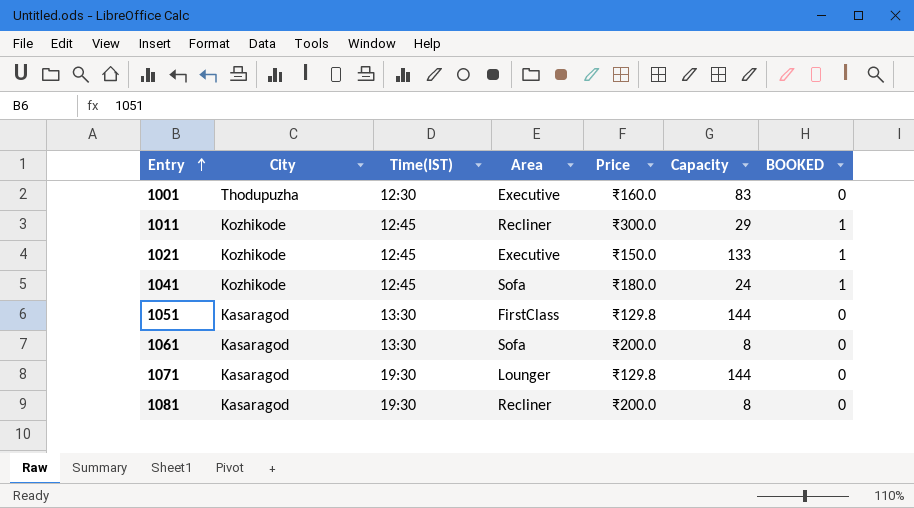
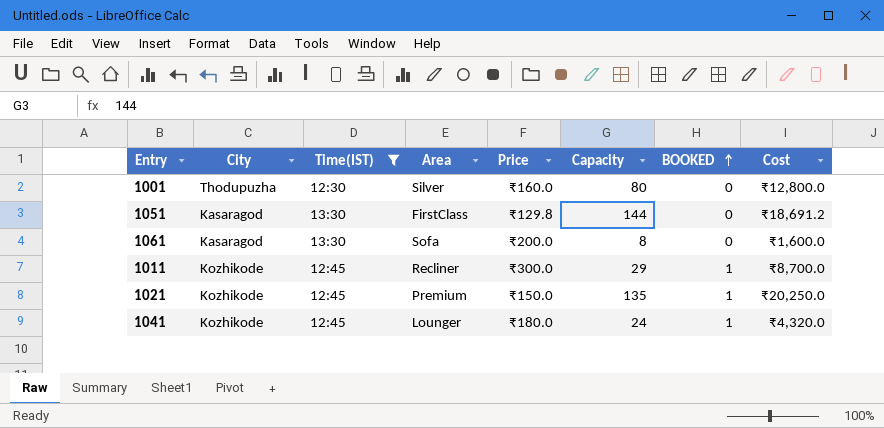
filter: none -> Time(IST) != 19:30
row order: Entry ascending -> BOOKED ascending
column Cost | formula: none -> [Price] * [Capacity]
1001 | Area: Executive -> Silver
1001 | Capacity: 83 -> 80
1021 | Area: Executive -> Premium
1021 | Capacity: 133 -> 135
1041 | Area: Sofa -> Lounger

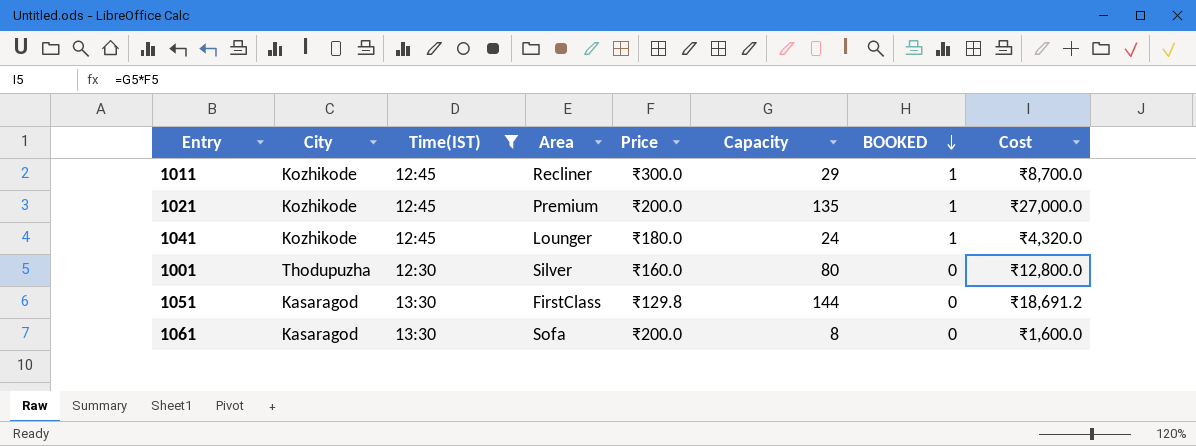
row order: BOOKED ascending -> BOOKED descending
1021 | Price: ₹150.0 -> ₹200.0
1021 | Cost: ₹20,250.0 -> ₹27,000.0

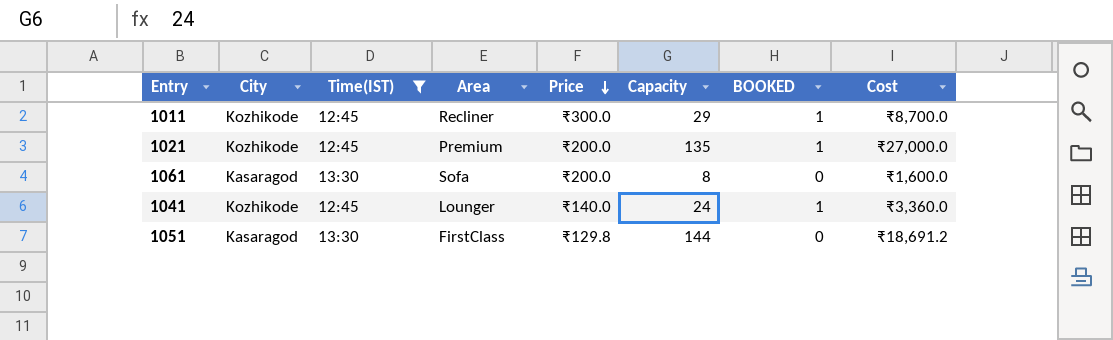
row order: BOOKED descending -> Price descending
row 1001: Thodupuzha | 12:30 | Silver | ₹160.0 | 80 | 0 | ₹12,800.0 -> none
1041 | Price: ₹180.0 -> ₹140.0
1041 | Cost: ₹4,320.0 -> ₹3,360.0

